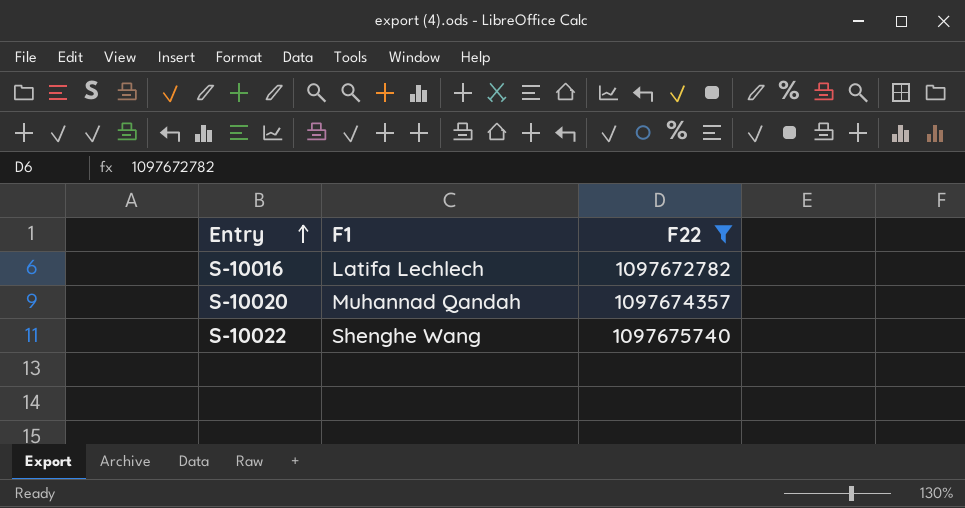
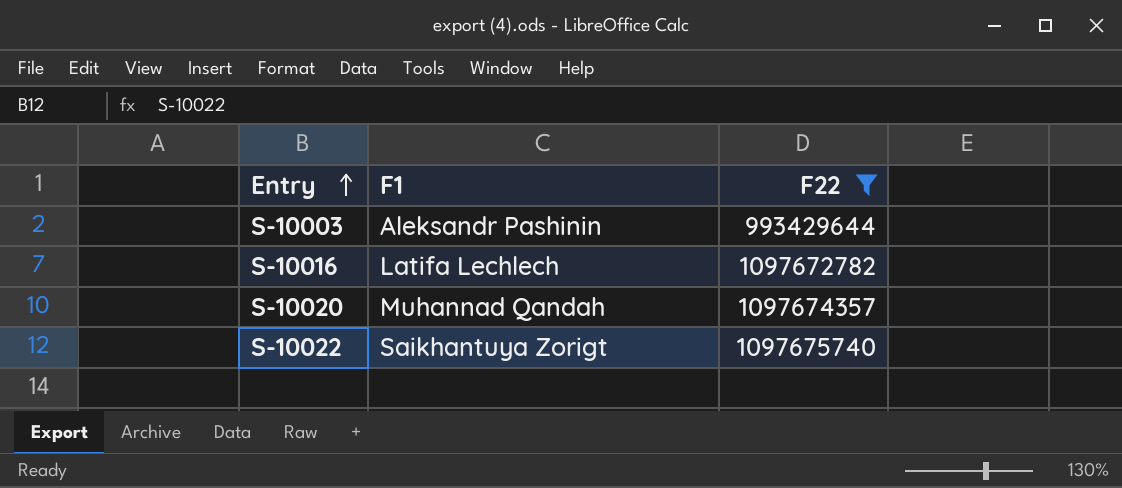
row S-10003: none -> Aleksandr Pashinin | 993429644
S-10022 | F1: Shenghe Wang -> Saikhantuya Zorigt

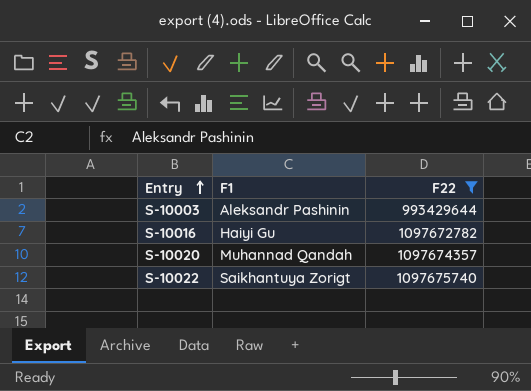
S-10016 | F1: Latifa Lechlech -> Haiyi Gu

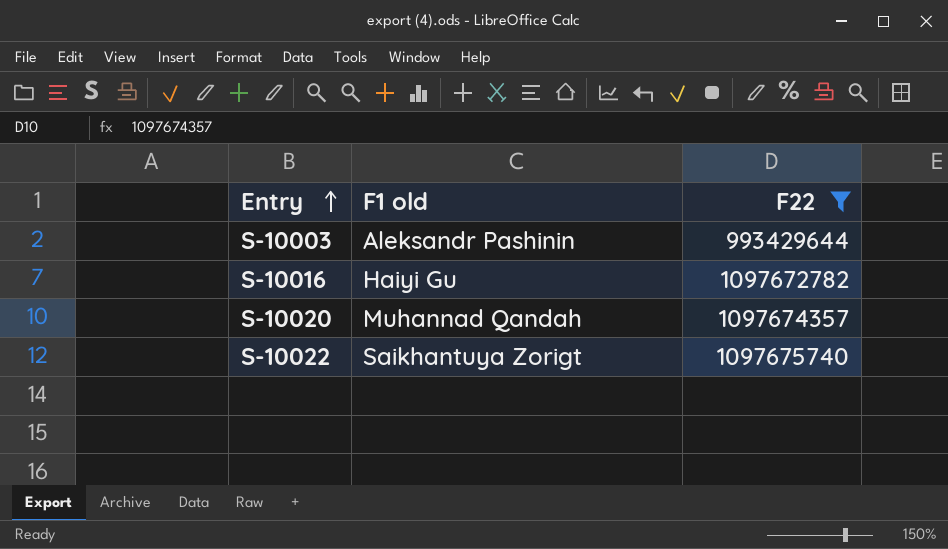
column name: F1 -> F1 old

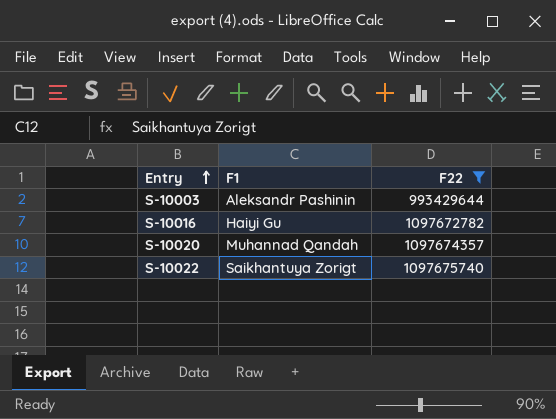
column name: F1 old -> F1

